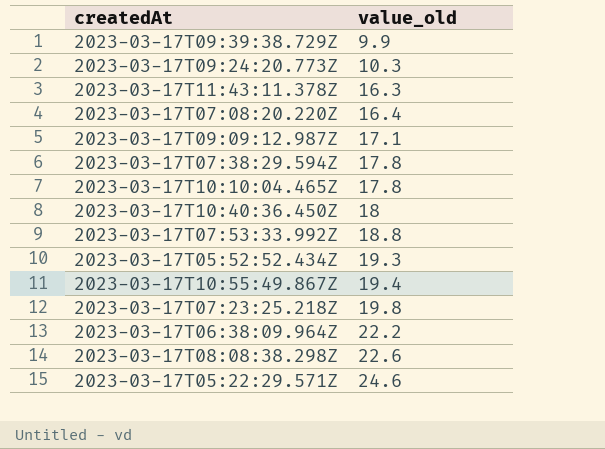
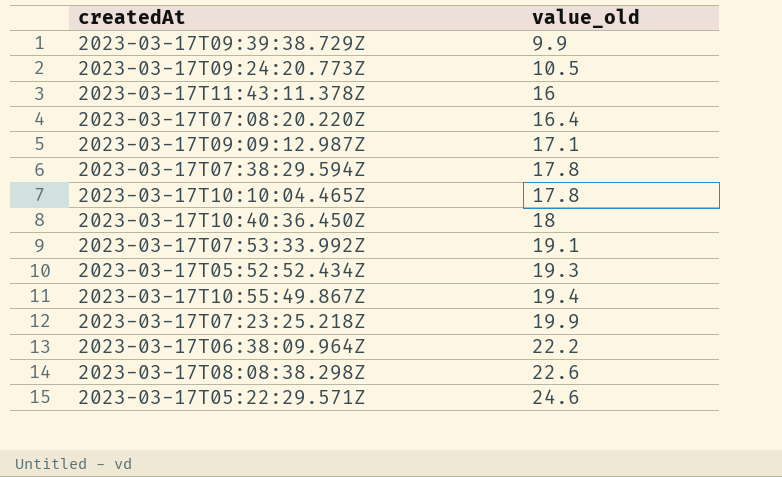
2023-03-17T09:24:20.773Z | value_old: 10.3 -> 10.5
2023-03-17T11:43:11.378Z | value_old: 16.3 -> 16
2023-03-17T07:53:33.992Z | value_old: 18.8 -> 19.1
2023-03-17T07:23:25.218Z | value_old: 19.8 -> 19.9

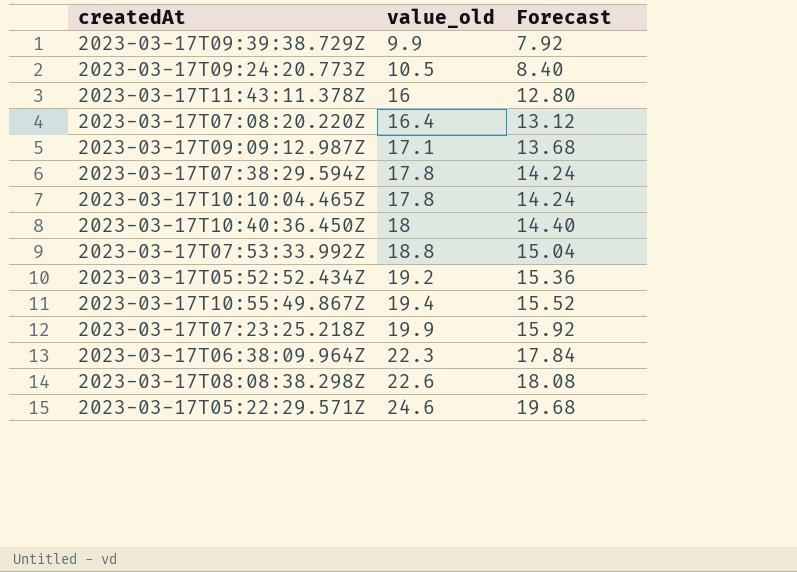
column Forecast | formula: none -> [value_old] * 0.8
2023-03-17T07:53:33.992Z | value_old: 19.1 -> 18.8
2023-03-17T05:52:52.434Z | value_old: 19.3 -> 19.2
2023-03-17T06:38:09.964Z | value_old: 22.2 -> 22.3

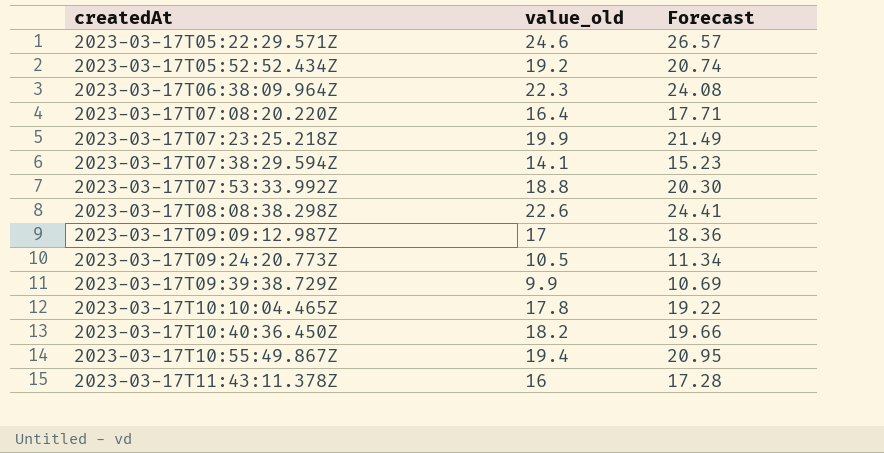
row order: value_old ascending -> createdAt ascending
column Forecast | formula: [value_old] * 0.8 -> [value_old] * 1.08
2023-03-17T07:38:29.594Z | value_old: 17.8 -> 14.1
2023-03-17T09:09:12.987Z | value_old: 17.1 -> 17
2023-03-17T10:40:36.450Z | value_old: 18 -> 18.2

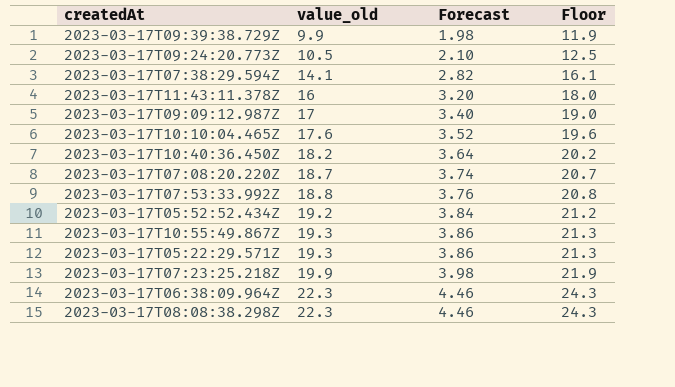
row order: createdAt ascending -> value_old ascending
column Forecast | formula: [value_old] * 1.08 -> [value_old] * 0.2
column Floor | formula: none -> [value_old] + 2
2023-03-17T10:10:04.465Z | value_old: 17.8 -> 17.6
2023-03-17T07:08:20.220Z | value_old: 16.4 -> 18.7
2023-03-17T10:55:49.867Z | value_old: 19.4 -> 19.3
2023-03-17T05:22:29.571Z | value_old: 24.6 -> 19.3
2023-03-17T08:08:38.298Z | value_old: 22.6 -> 22.3

